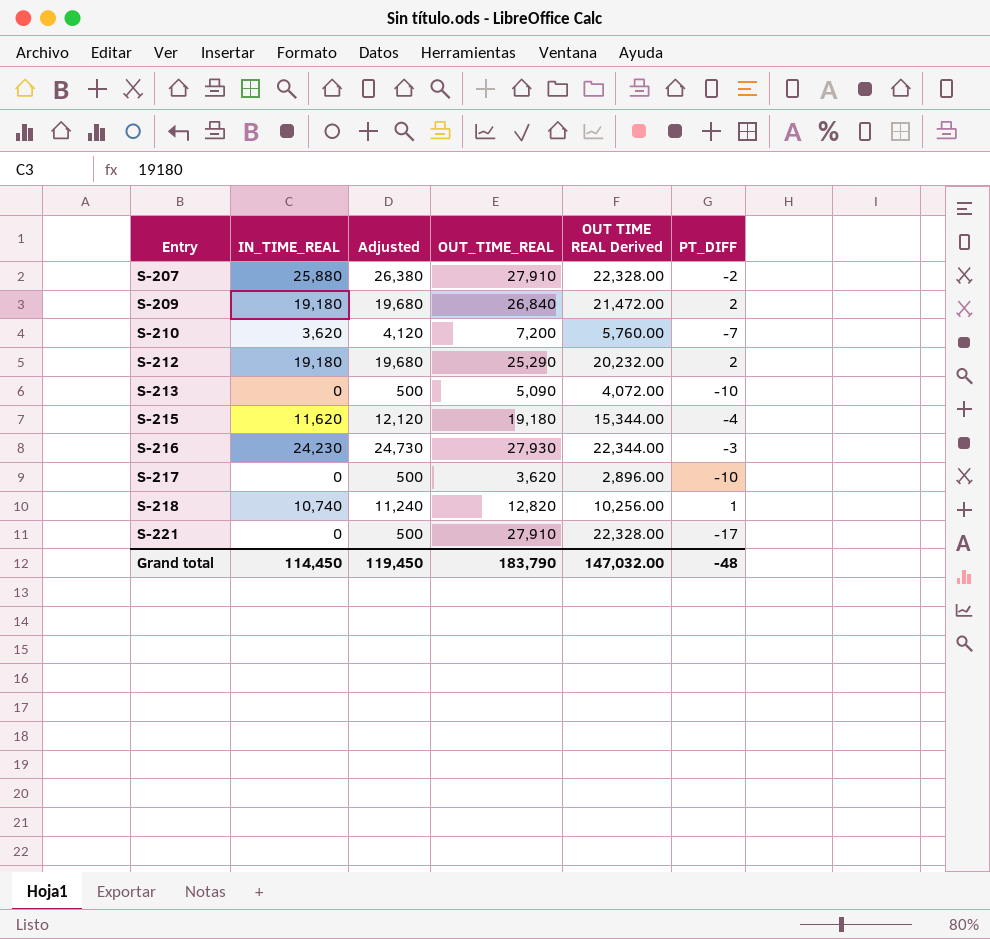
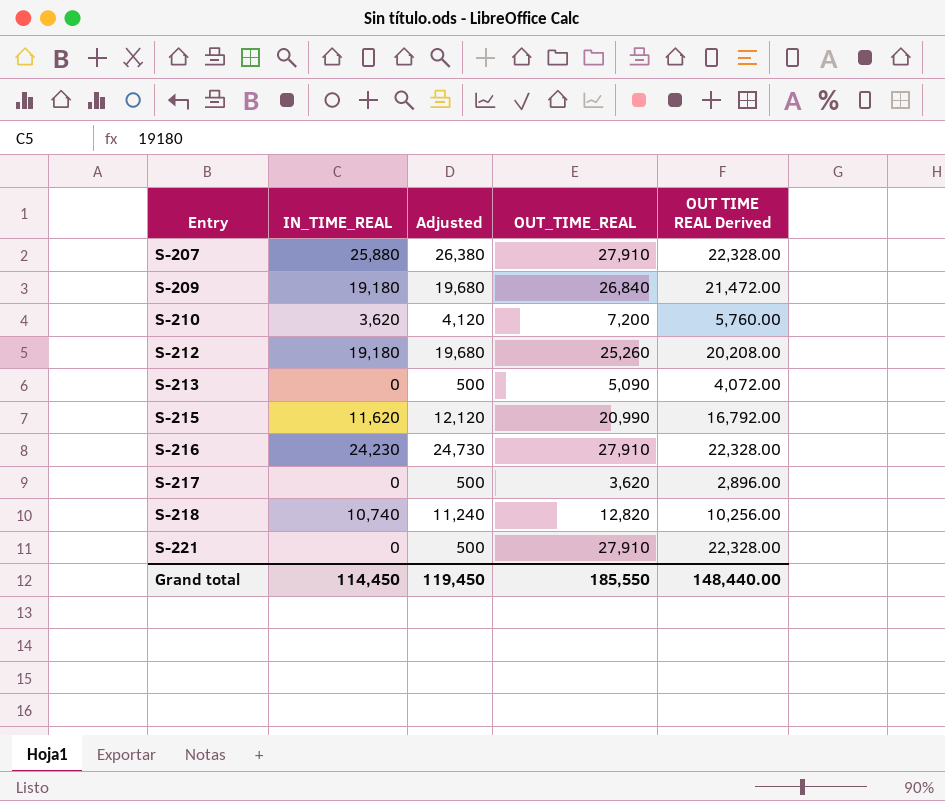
column PT_DIFF | position: 6 -> none
S-212 | OUT_TIME_REAL: 25,290 -> 25,260
S-212 | OUT TIME REAL Derived: 20,232.00 -> 20,208.00
S-215 | OUT_TIME_REAL: 19,180 -> 20,990
S-215 | OUT TIME REAL Derived: 15,344.00 -> 16,792.00
S-216 | OUT_TIME_REAL: 27,930 -> 27,910
S-216 | OUT TIME REAL Derived: 22,344.00 -> 22,328.00
Grand total | OUT_TIME_REAL: 183,790 -> 185,550
Grand total | OUT TIME REAL Derived: 147,032.00 -> 148,440.00

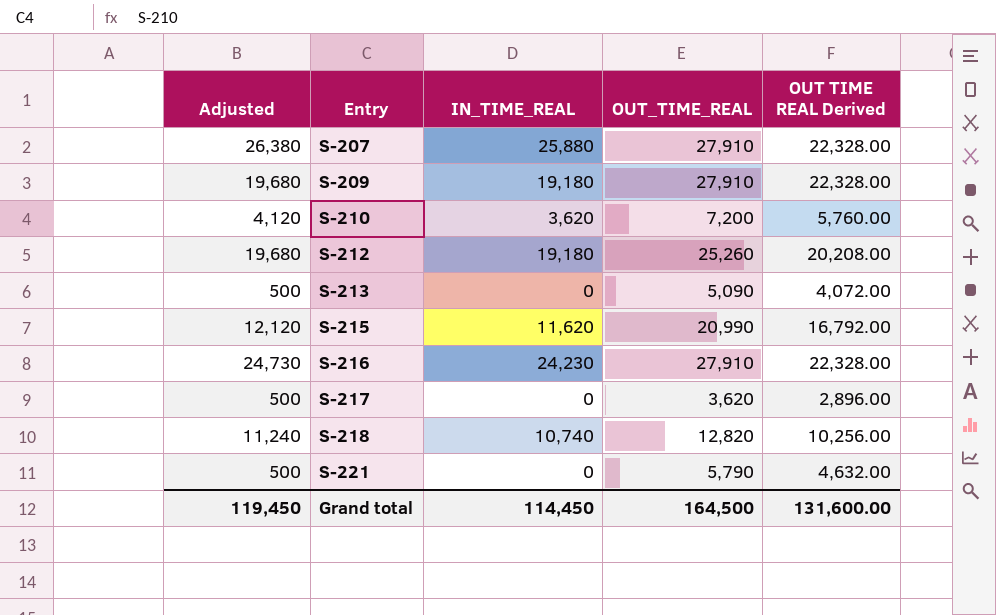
column Adjusted | position: 3 -> 1
S-209 | OUT_TIME_REAL: 26,840 -> 27,910
S-209 | OUT TIME REAL Derived: 21,472.00 -> 22,328.00
S-221 | OUT_TIME_REAL: 27,910 -> 5,790
S-221 | OUT TIME REAL Derived: 22,328.00 -> 4,632.00
Grand total | OUT_TIME_REAL: 185,550 -> 164,500
Grand total | OUT TIME REAL Derived: 148,440.00 -> 131,600.00

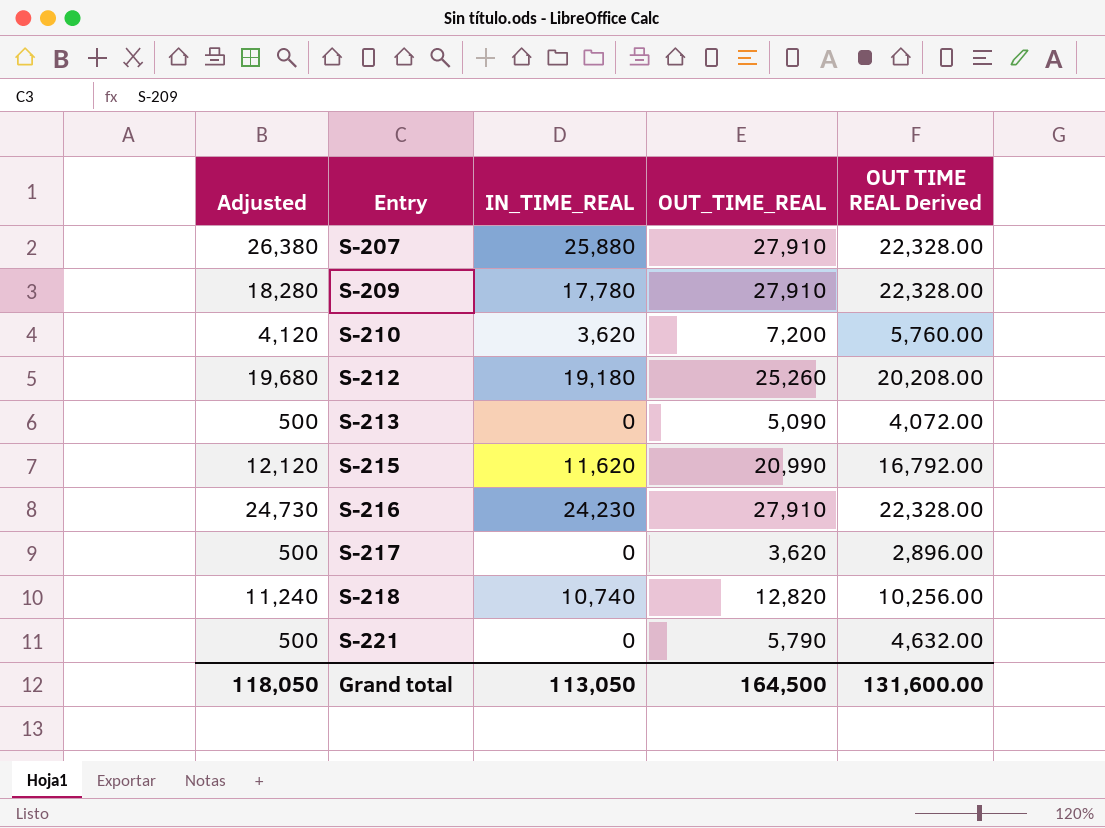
S-209 | Adjusted: 19,680 -> 18,280
S-209 | IN_TIME_REAL: 19,180 -> 17,780
Grand total | Adjusted: 119,450 -> 118,050
Grand total | IN_TIME_REAL: 114,450 -> 113,050

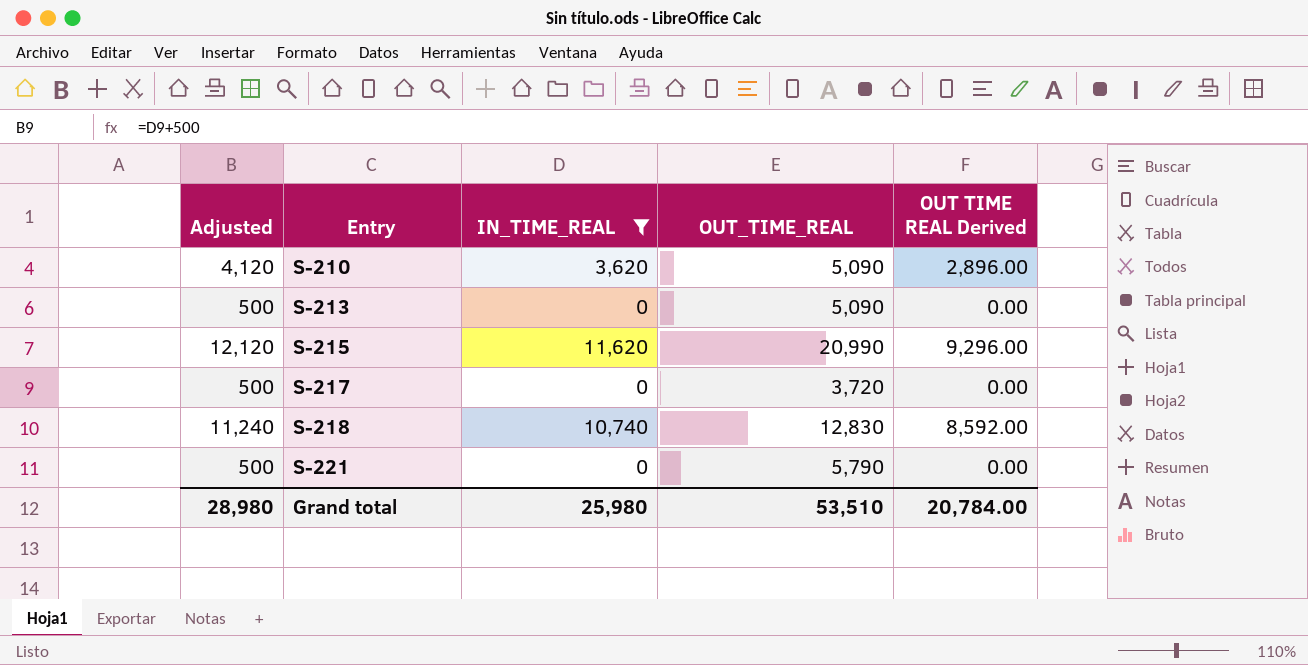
filter: none -> IN_TIME_REAL <= 11,620
column OUT TIME REAL Derived | formula: [OUT_TIME_REAL] * 0.8 -> [IN_TIME_REAL] * 0.8
S-210 | OUT_TIME_REAL: 7,200 -> 5,090
S-217 | OUT_TIME_REAL: 3,620 -> 3,720
S-218 | OUT_TIME_REAL: 12,820 -> 12,830
Grand total | Adjusted: 118,050 -> 28,980
Grand total | IN_TIME_REAL: 113,050 -> 25,980
Grand total | OUT_TIME_REAL: 164,500 -> 53,510
Grand total | OUT TIME REAL Derived: 131,600.00 -> 20,784.00

